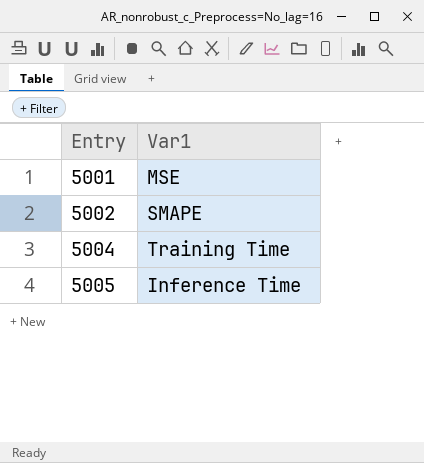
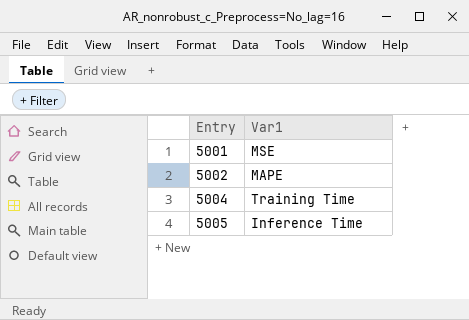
5002 | Var1: SMAPE -> MAPE

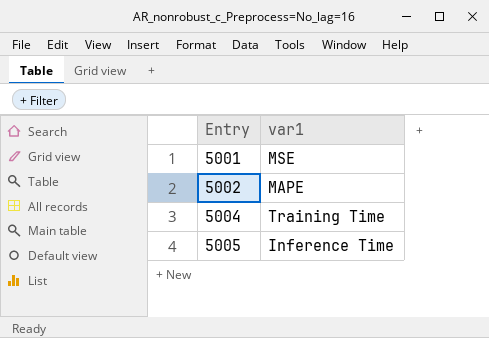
column name: Var1 -> var1

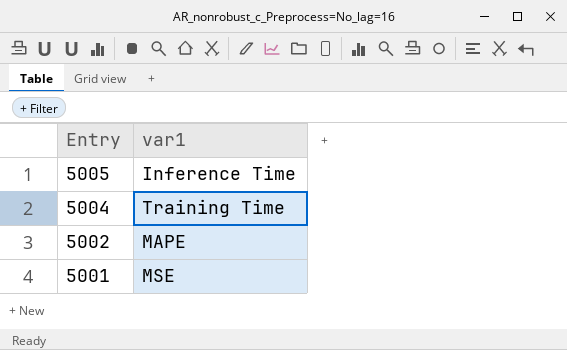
row order: Entry ascending -> Entry descending

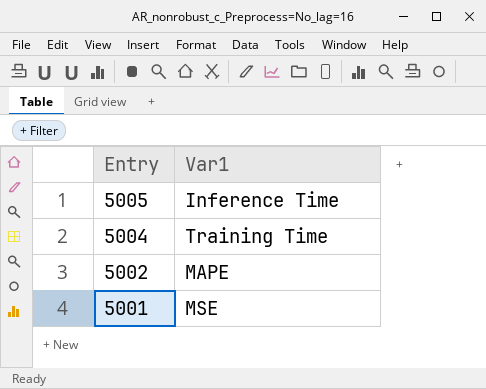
column name: var1 -> Var1

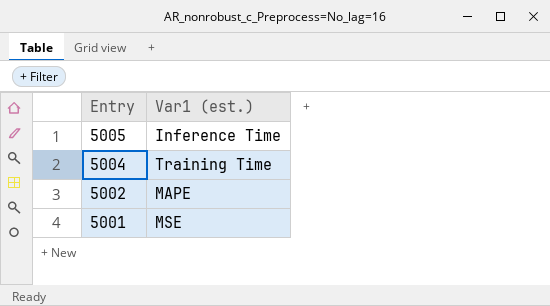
column name: Var1 -> Var1 (est.)

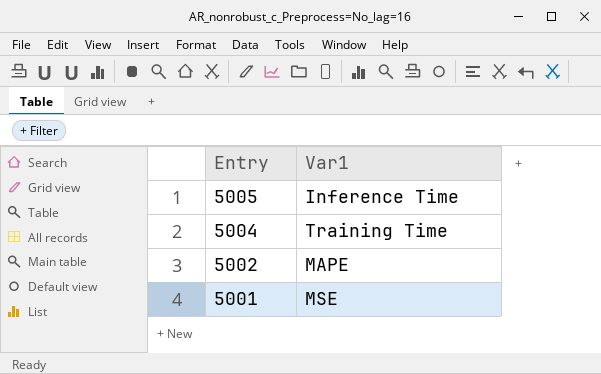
column name: Var1 (est.) -> Var1

